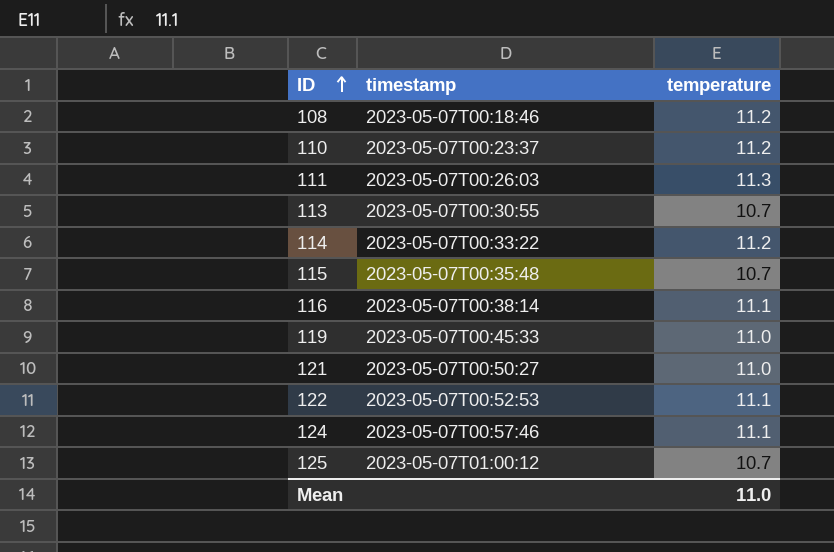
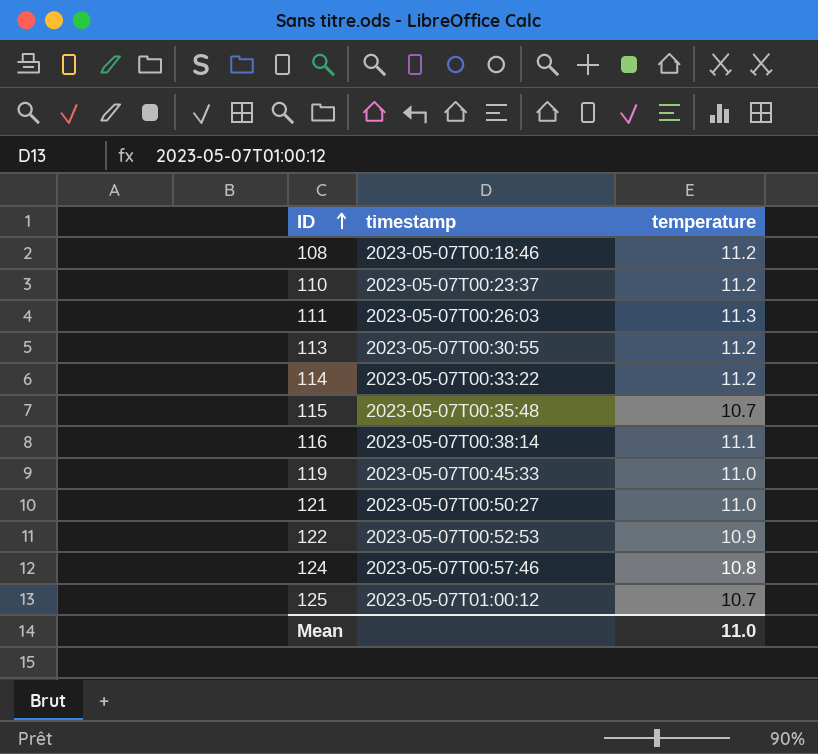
113 | temperature: 10.7 -> 11.2
122 | temperature: 11.1 -> 10.9
124 | temperature: 11.1 -> 10.8

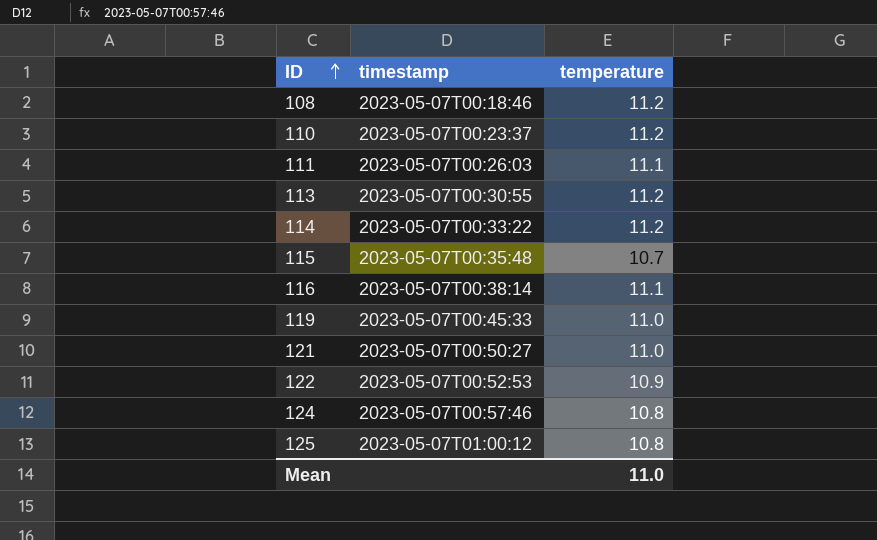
111 | temperature: 11.3 -> 11.1
125 | temperature: 10.7 -> 10.8

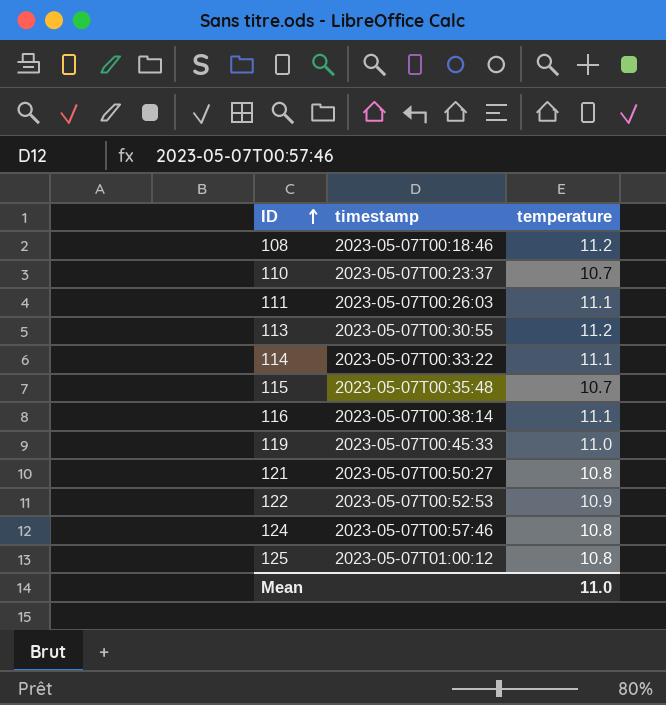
110 | temperature: 11.2 -> 10.7
114 | temperature: 11.2 -> 11.1
121 | temperature: 11.0 -> 10.8

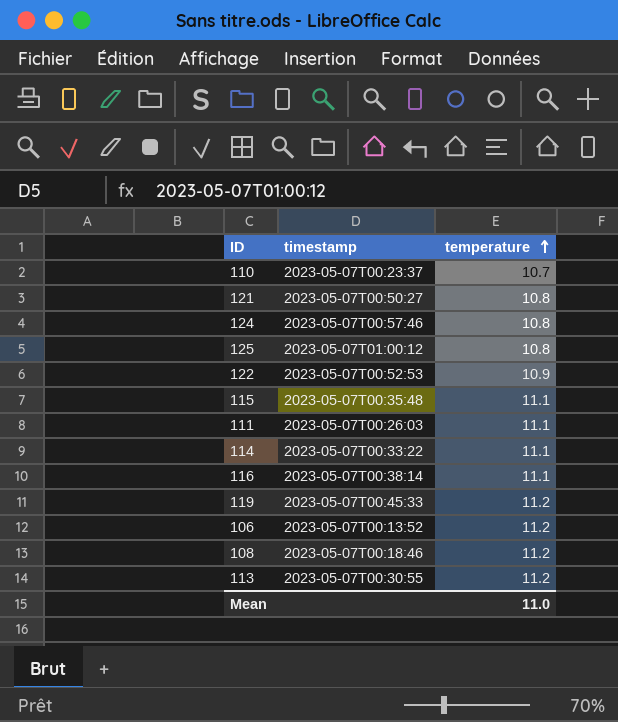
row order: ID ascending -> temperature ascending
115 | temperature: 10.7 -> 11.1
119 | temperature: 11.0 -> 11.2
row 106: none -> 2023-05-07T00:13:52 | 11.2

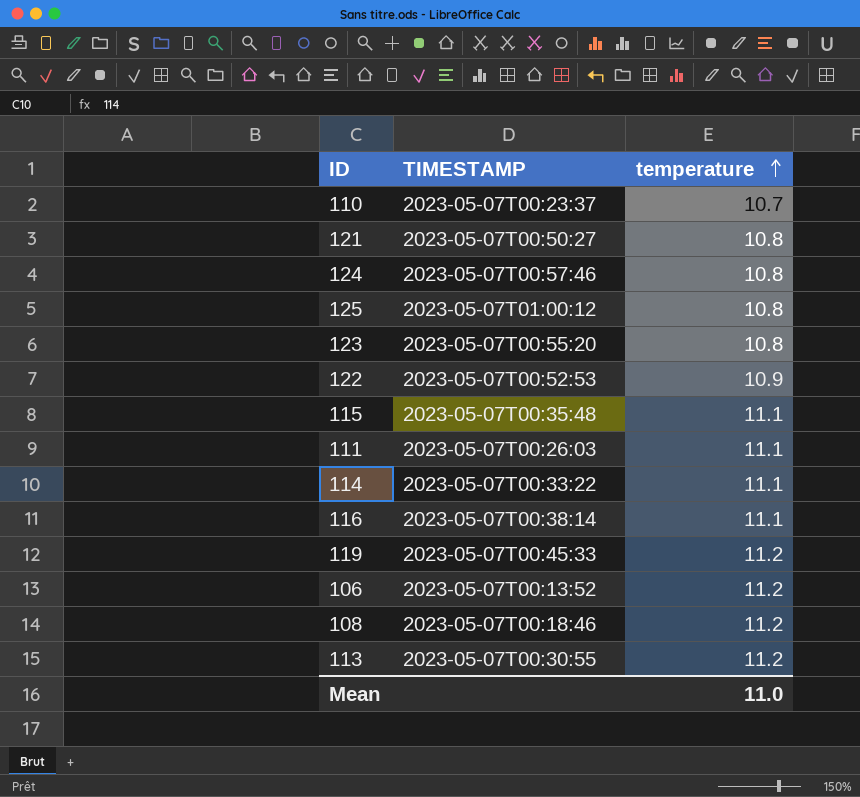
column name: timestamp -> TIMESTAMP
row 123: none -> 2023-05-07T00:55:20 | 10.8

